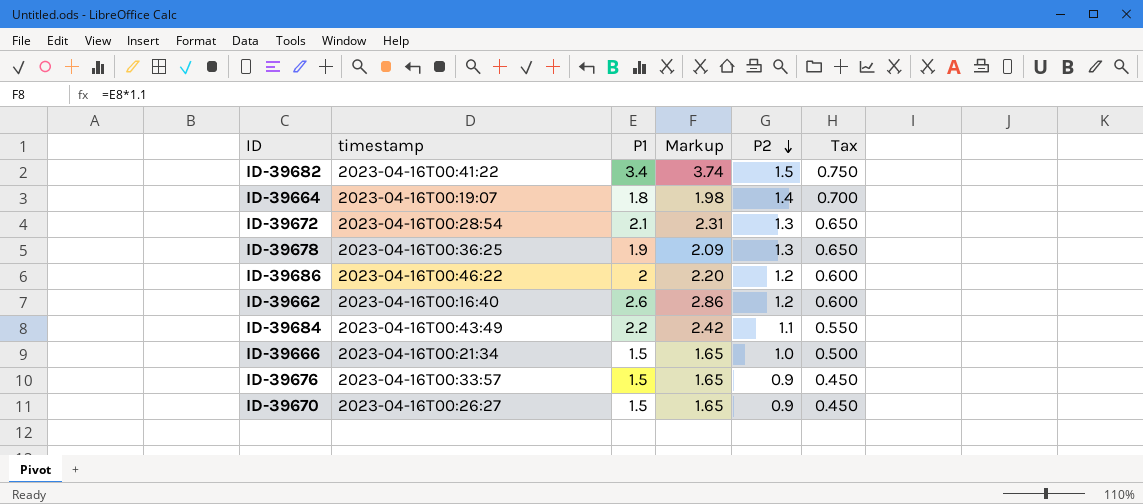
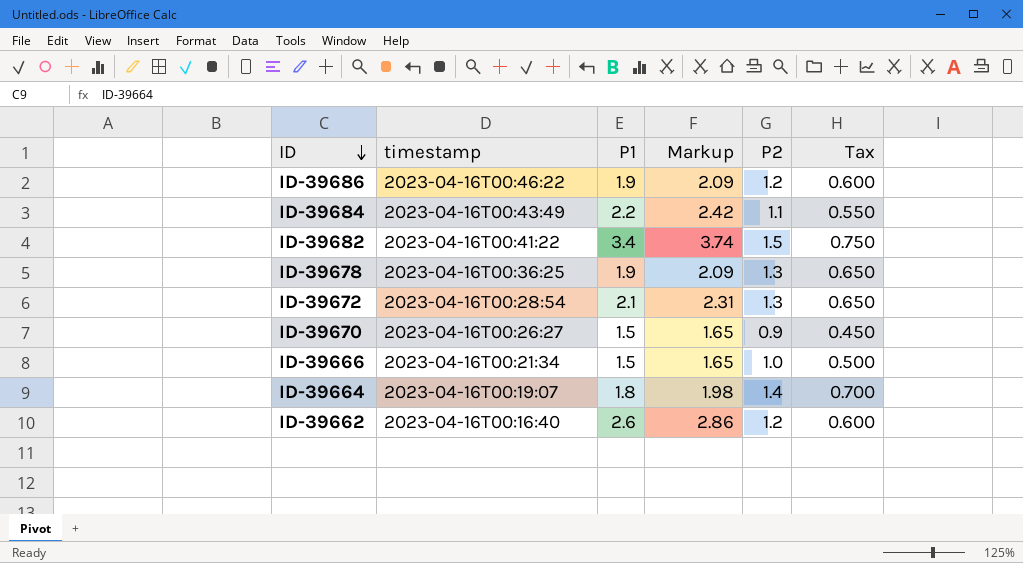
row order: P2 descending -> ID descending
row ID-39676: 2023-04-16T00:33:57 | 1.5 | 1.65 | 0.9 | 0.450 -> none
ID-39686 | P1: 2 -> 1.9
ID-39686 | Markup: 2.20 -> 2.09

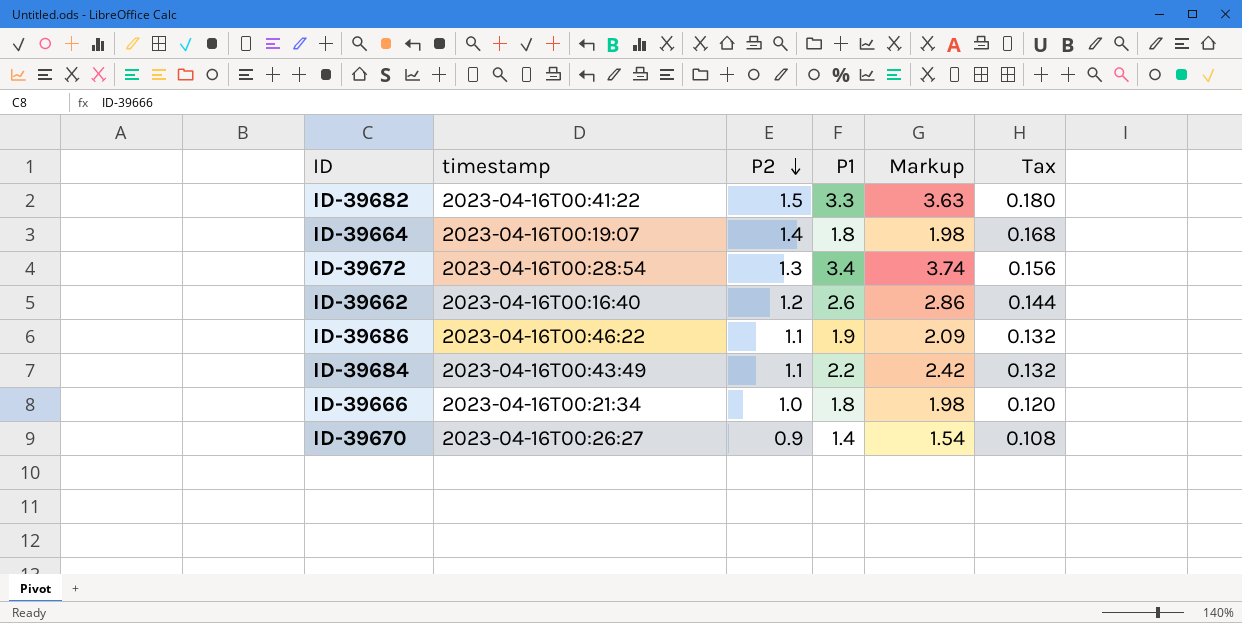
row order: ID descending -> P2 descending
column P2 | position: 5 -> 3
column Tax | formula: [P2] * 0.5 -> [P2] * 0.12
row ID-39678: 2023-04-16T00:36:25 | 1.9 | 2.09 | 1.3 | 0.650 -> none
ID-39682 | P1: 3.4 -> 3.3
ID-39682 | Markup: 3.74 -> 3.63
ID-39672 | P1: 2.1 -> 3.4
ID-39672 | Markup: 2.31 -> 3.74
ID-39686 | P2: 1.2 -> 1.1
ID-39666 | P1: 1.5 -> 1.8
ID-39666 | Markup: 1.65 -> 1.98
ID-39670 | P1: 1.5 -> 1.4
ID-39670 | Markup: 1.65 -> 1.54

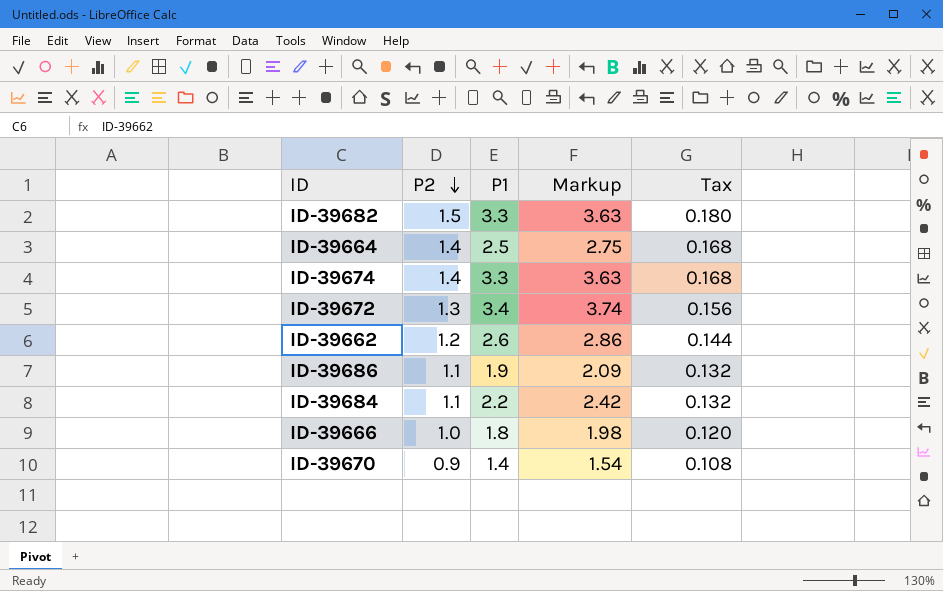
column timestamp | position: 2 -> none
ID-39664 | P1: 1.8 -> 2.5
ID-39664 | Markup: 1.98 -> 2.75
row ID-39674: none -> 1.4 | 3.3 | 3.63 | 0.168

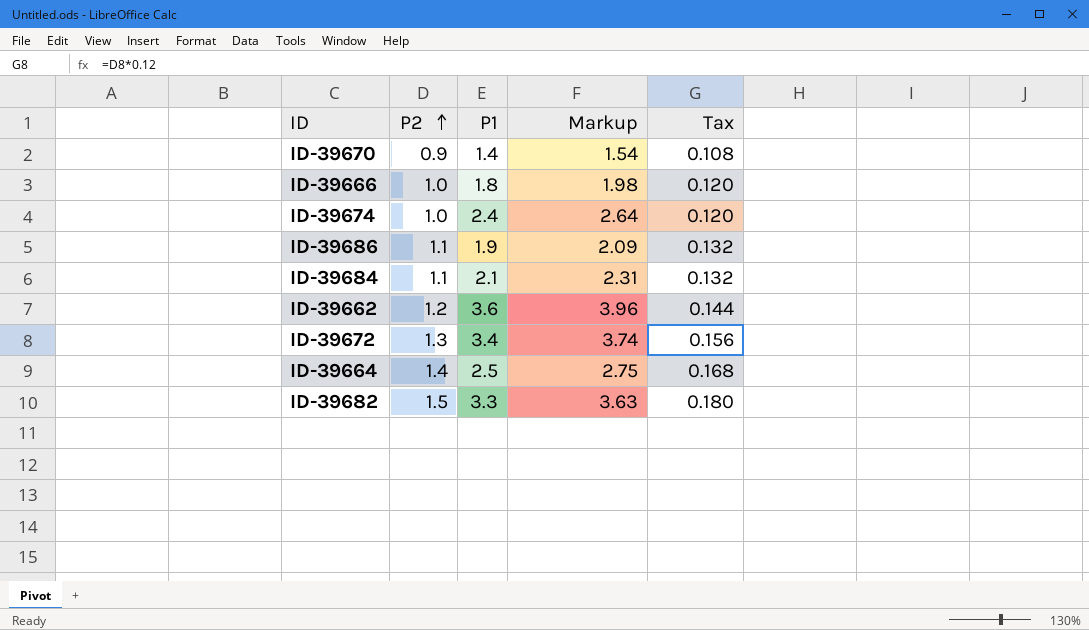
row order: P2 descending -> P2 ascending
ID-39674 | P2: 1.4 -> 1.0
ID-39674 | P1: 3.3 -> 2.4
ID-39674 | Markup: 3.63 -> 2.64
ID-39674 | Tax: 0.168 -> 0.120
ID-39684 | P1: 2.2 -> 2.1
ID-39684 | Markup: 2.42 -> 2.31
ID-39662 | P1: 2.6 -> 3.6
ID-39662 | Markup: 2.86 -> 3.96

